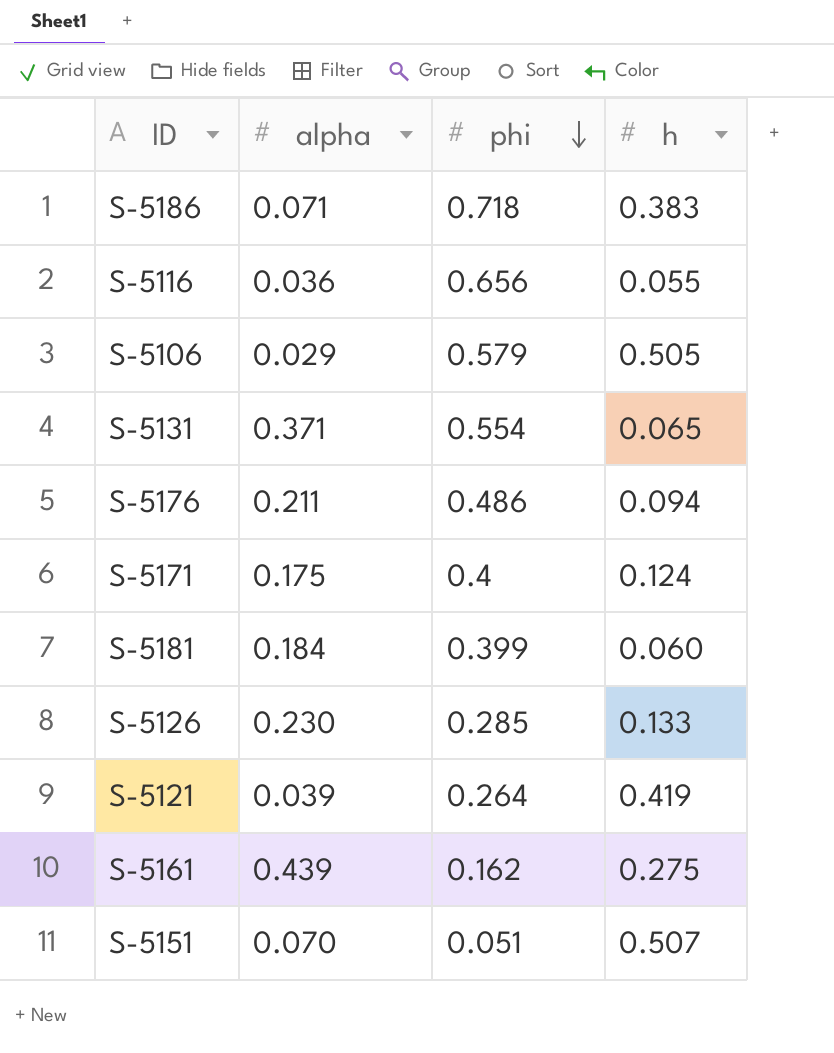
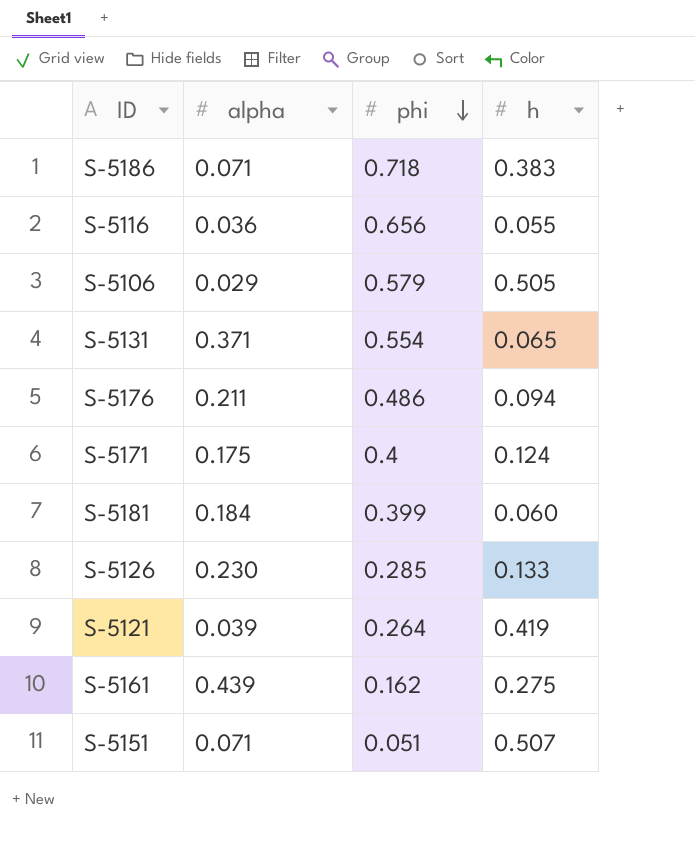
S-5151 | alpha: 0.070 -> 0.071

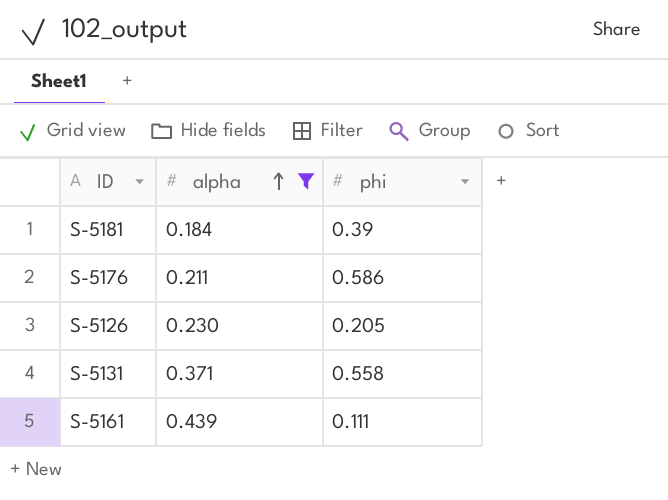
filter: none -> alpha >= 0.184
row order: phi descending -> alpha ascending
column h | position: 4 -> none
S-5181 | phi: 0.399 -> 0.39
S-5176 | phi: 0.486 -> 0.586
S-5126 | phi: 0.285 -> 0.205
S-5131 | phi: 0.554 -> 0.558
S-5161 | phi: 0.162 -> 0.111

